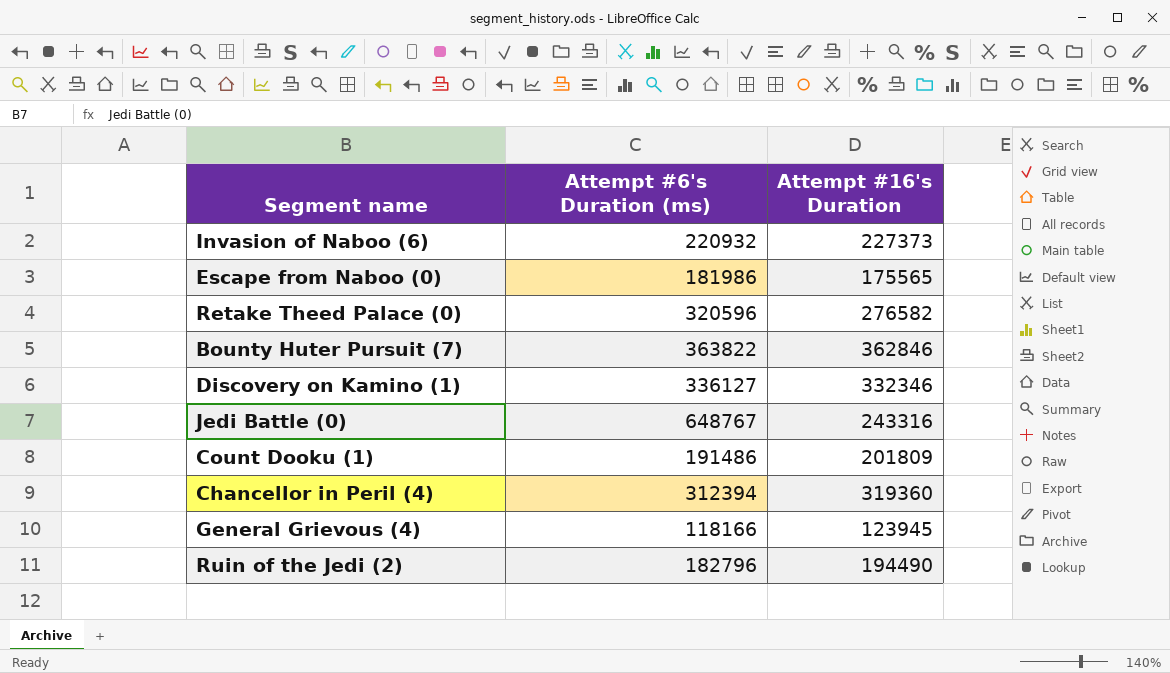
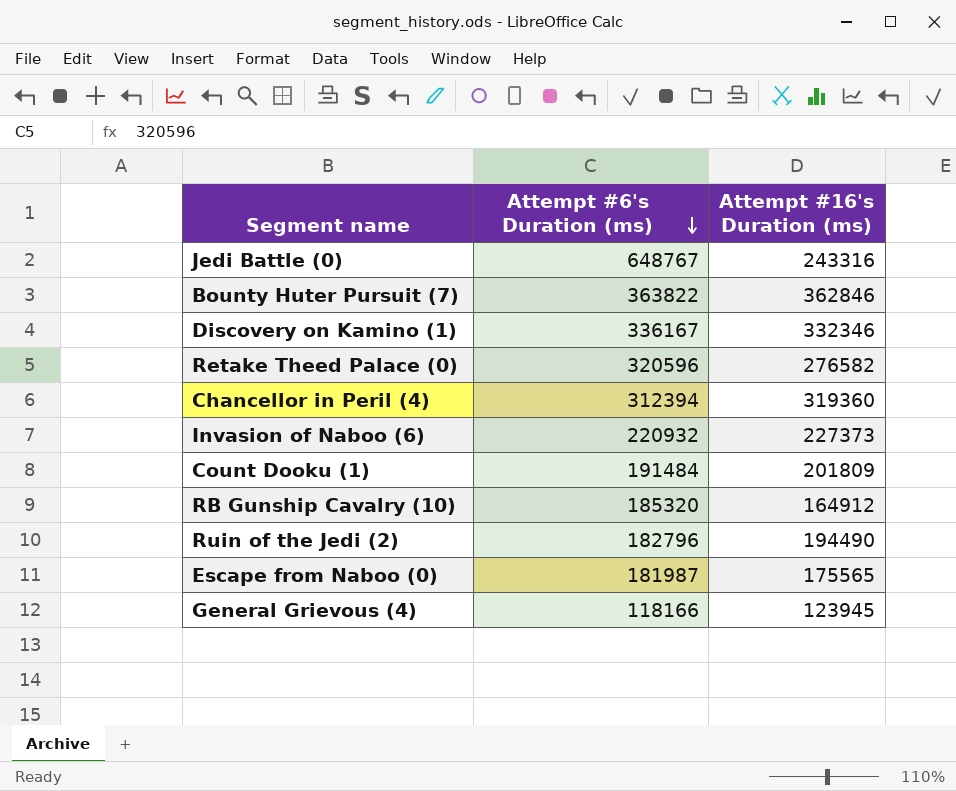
row order: none -> Attempt #6's Duration (ms) descending
column name: Attempt #16's Duration -> Attempt #16's Duration (ms)
Discovery on Kamino (1) | Attempt #6's Duration (ms): 336127 -> 336167
Count Dooku (1) | Attempt #6's Duration (ms): 191486 -> 191484
row RB Gunship Cavalry (10): none -> 185320 | 164912
Escape from Naboo (0) | Attempt #6's Duration (ms): 181986 -> 181987

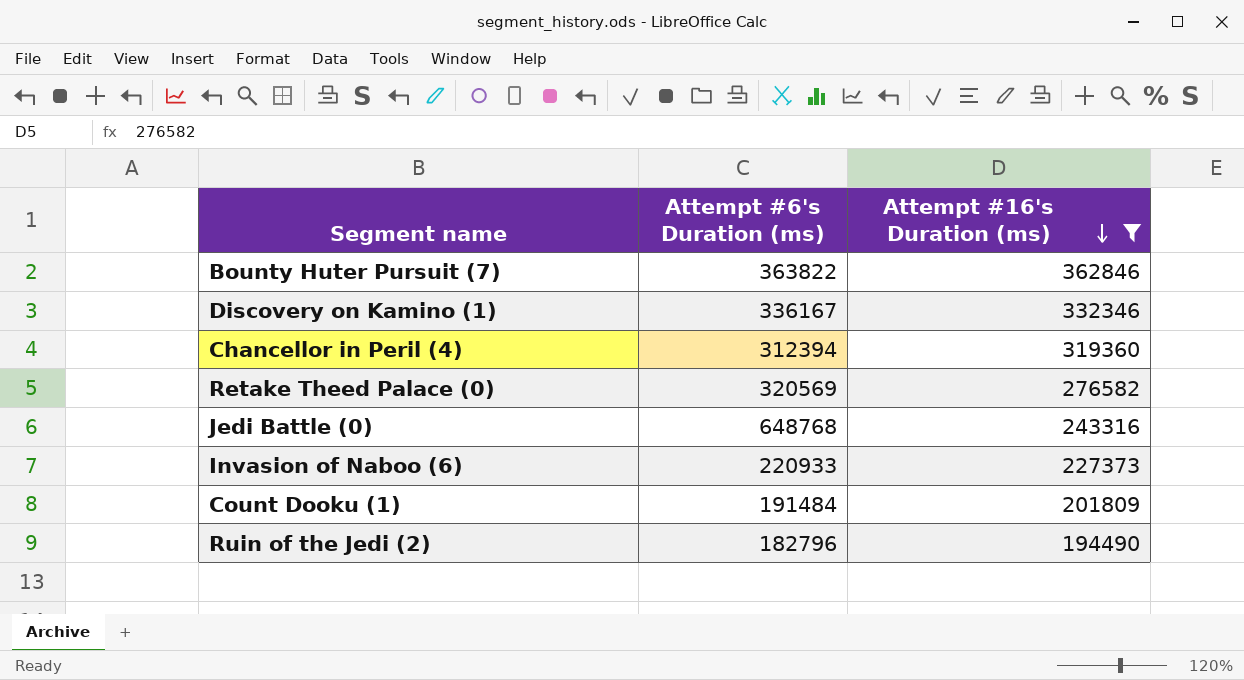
filter: none -> Attempt #16's Duration (ms) >= 194490
row order: Attempt #6's Duration (ms) descending -> Attempt #16's Duration (ms) descending
Retake Theed Palace (0) | Attempt #6's Duration (ms): 320596 -> 320569
Jedi Battle (0) | Attempt #6's Duration (ms): 648767 -> 648768
Invasion of Naboo (6) | Attempt #6's Duration (ms): 220932 -> 220933

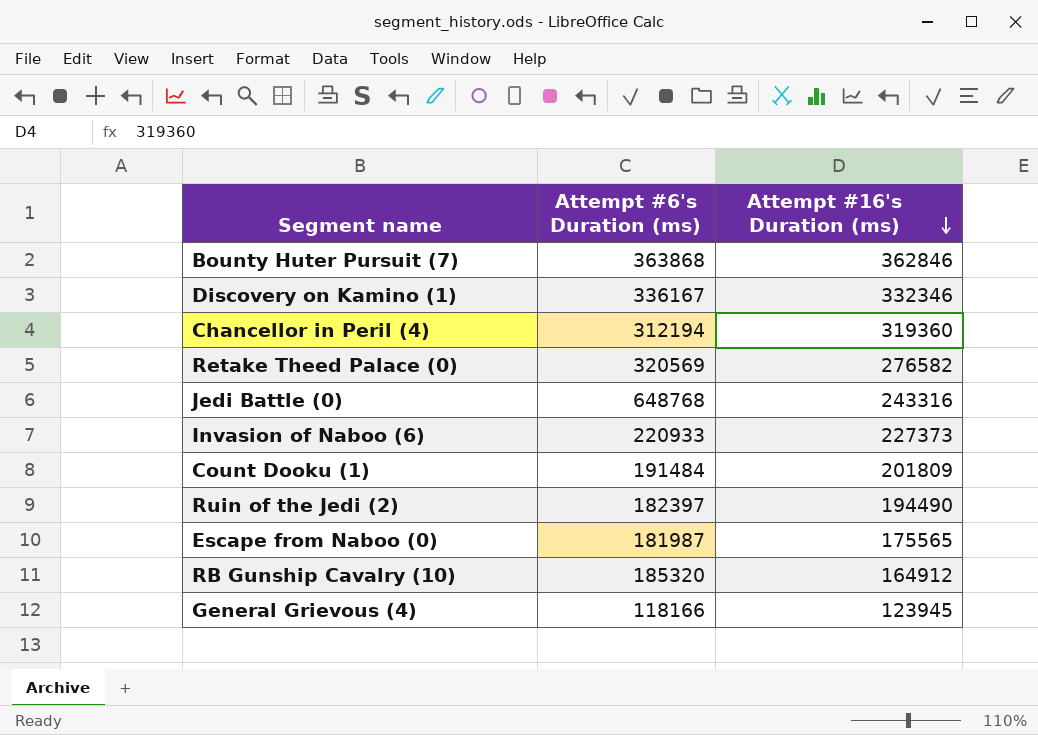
filter: Attempt #16's Duration (ms) >= 194490 -> none
Bounty Huter Pursuit (7) | Attempt #6's Duration (ms): 363822 -> 363868
Chancellor in Peril (4) | Attempt #6's Duration (ms): 312394 -> 312194
Ruin of the Jedi (2) | Attempt #6's Duration (ms): 182796 -> 182397

